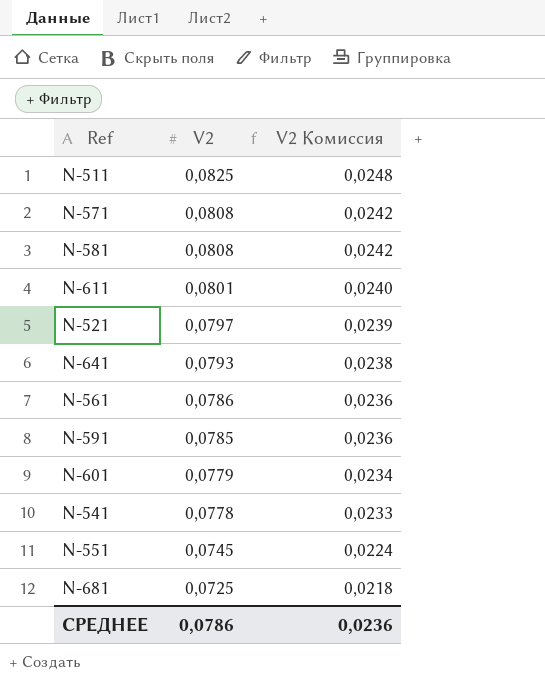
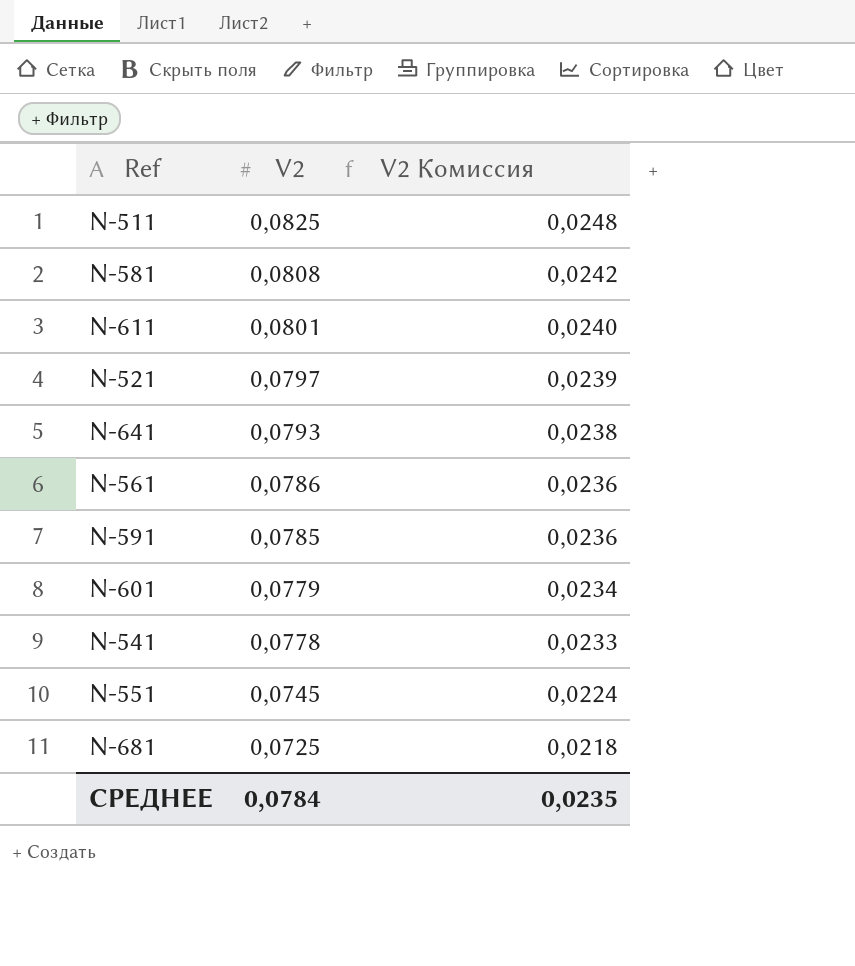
row N-571: 0,0808 | 0,0242 -> none
СРЕДНЕЕ | V2: 0,0786 -> 0,0784
СРЕДНЕЕ | V2 Комиссия: 0,0236 -> 0,0235

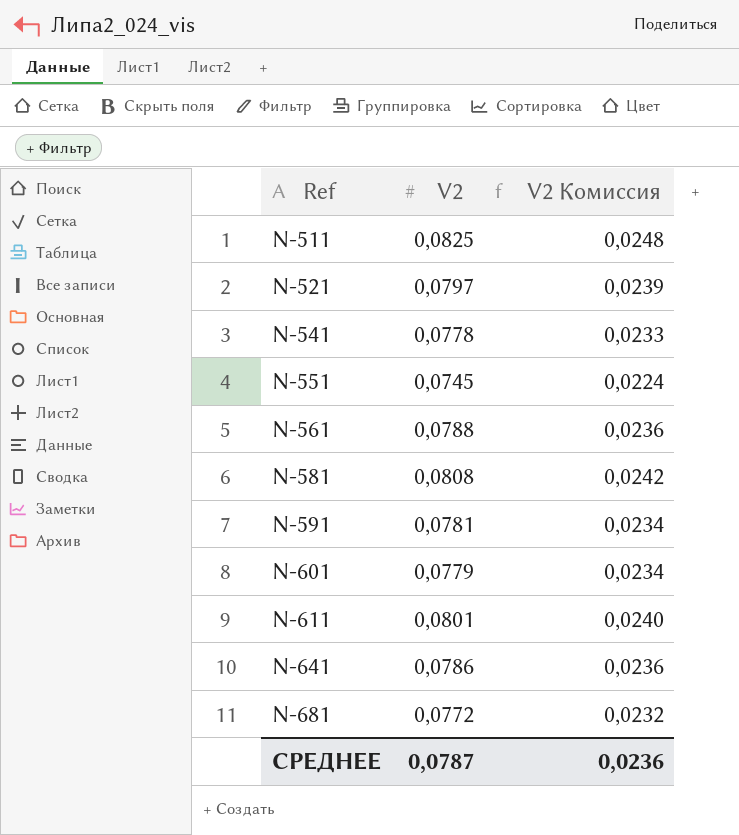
row order: V2 descending -> Ref ascending
N-561 | V2: 0,0786 -> 0,0788
N-591 | V2: 0,0785 -> 0,0781
N-591 | V2 Комиссия: 0,0236 -> 0,0234
N-641 | V2: 0,0793 -> 0,0786
N-641 | V2 Комиссия: 0,0238 -> 0,0236
N-681 | V2: 0,0725 -> 0,0772
N-681 | V2 Комиссия: 0,0218 -> 0,0232
СРЕДНЕЕ | V2: 0,0784 -> 0,0787
СРЕДНЕЕ | V2 Комиссия: 0,0235 -> 0,0236

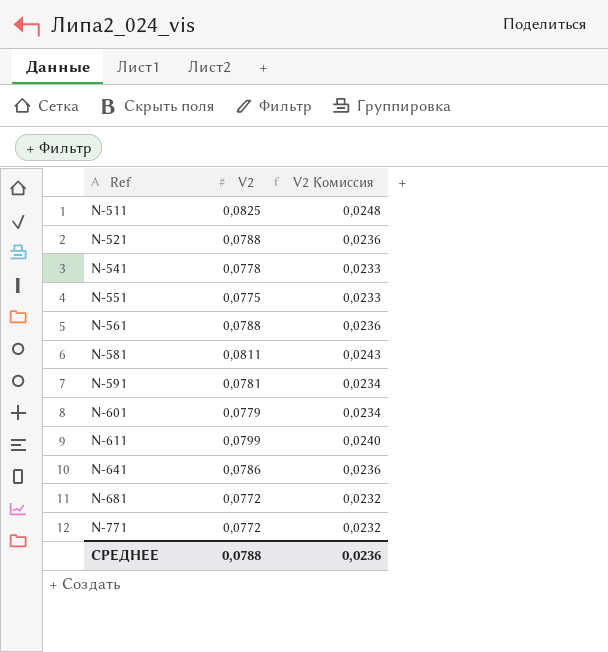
N-521 | V2: 0,0797 -> 0,0788
N-521 | V2 Комиссия: 0,0239 -> 0,0236
N-551 | V2: 0,0745 -> 0,0775
N-551 | V2 Комиссия: 0,0224 -> 0,0233
N-581 | V2: 0,0808 -> 0,0811
N-581 | V2 Комиссия: 0,0242 -> 0,0243
N-611 | V2: 0,0801 -> 0,0799
row N-771: none -> 0,0772 | 0,0232
СРЕДНЕЕ | V2: 0,0787 -> 0,0788

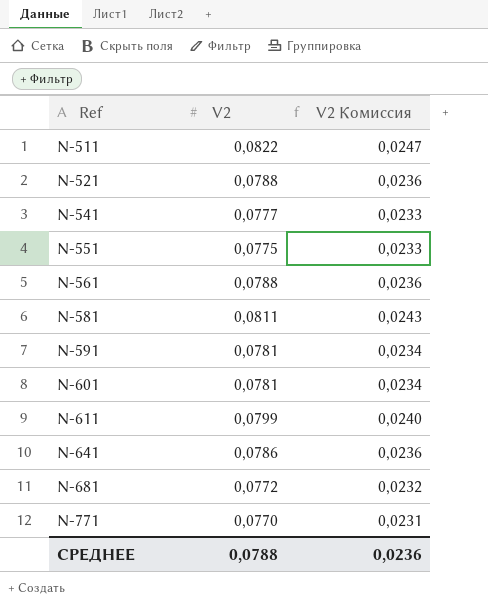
N-511 | V2: 0,0825 -> 0,0822
N-511 | V2 Комиссия: 0,0248 -> 0,0247
N-541 | V2: 0,0778 -> 0,0777
N-601 | V2: 0,0779 -> 0,0781
N-771 | V2: 0,0772 -> 0,0770
N-771 | V2 Комиссия: 0,0232 -> 0,0231

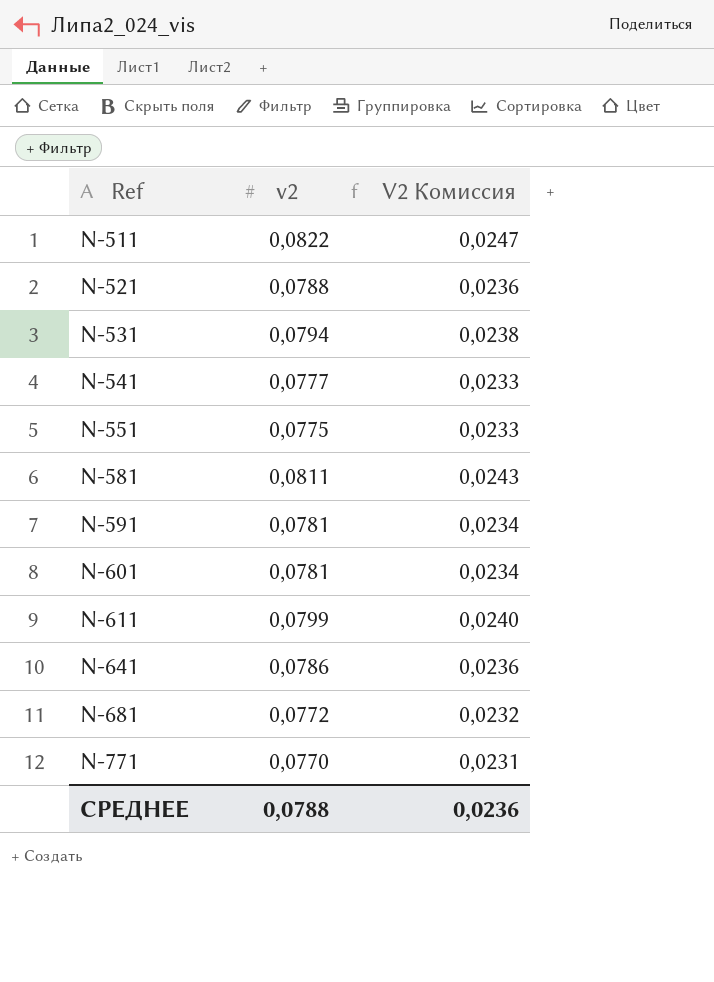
column name: V2 -> v2
row N-561: 0,0788 | 0,0236 -> none
row N-531: none -> 0,0794 | 0,0238

